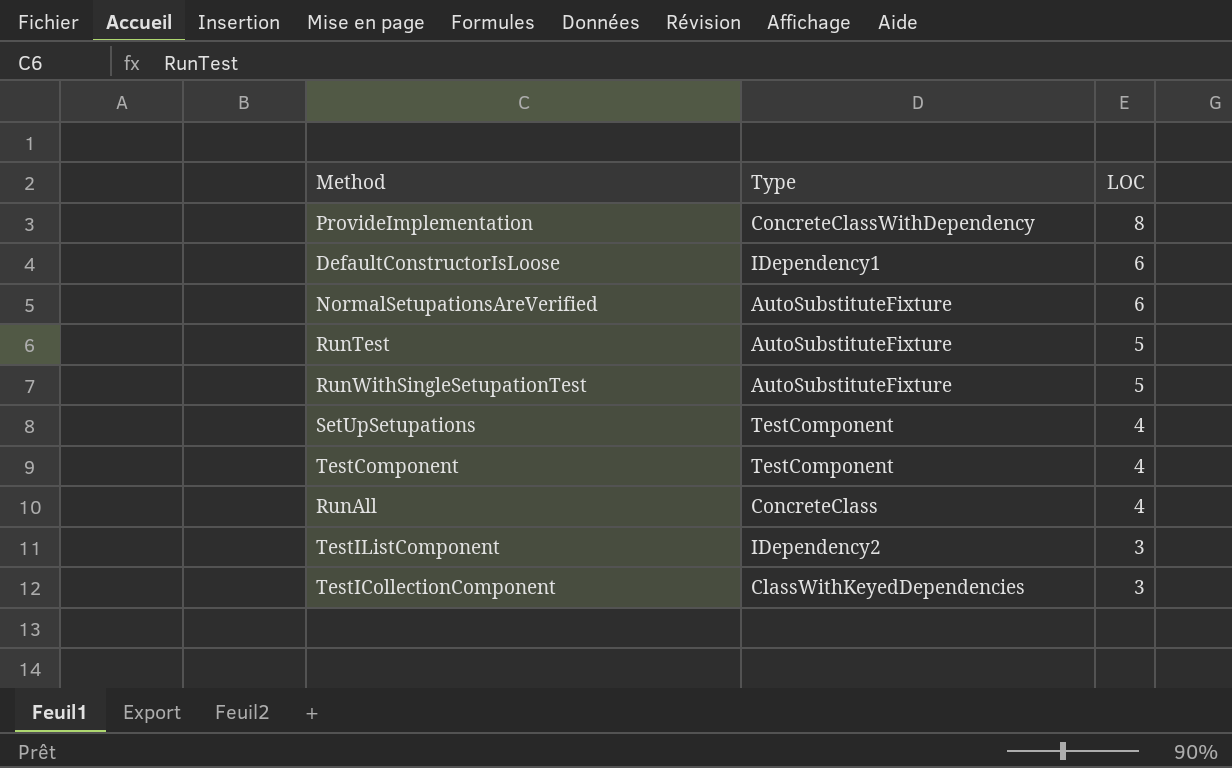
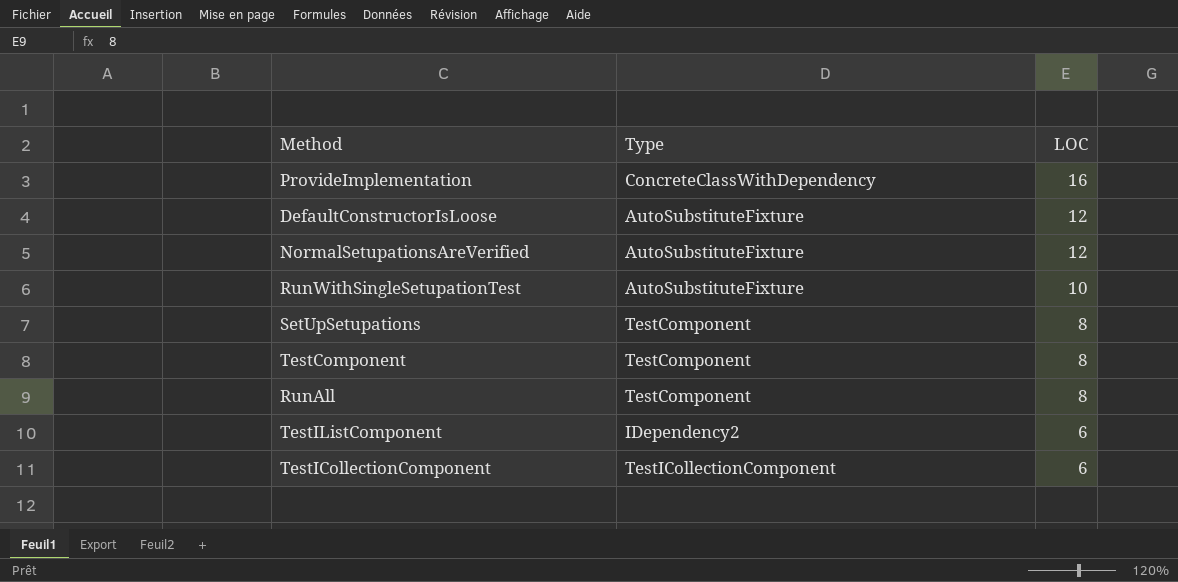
row RunTest: AutoSubstituteFixture | 5 -> none
ProvideImplementation | LOC: 8 -> 16
DefaultConstructorIsLoose | Type: IDependency1 -> AutoSubstituteFixture
DefaultConstructorIsLoose | LOC: 6 -> 12
NormalSetupationsAreVerified | LOC: 6 -> 12
RunWithSingleSetupationTest | LOC: 5 -> 10
SetUpSetupations | LOC: 4 -> 8
TestComponent | LOC: 4 -> 8
RunAll | Type: ConcreteClass -> TestComponent
RunAll | LOC: 4 -> 8
TestIListComponent | LOC: 3 -> 6
TestICollectionComponent | Type: ClassWithKeyedDependencies -> TestICollectionComponent
TestICollectionComponent | LOC: 3 -> 6

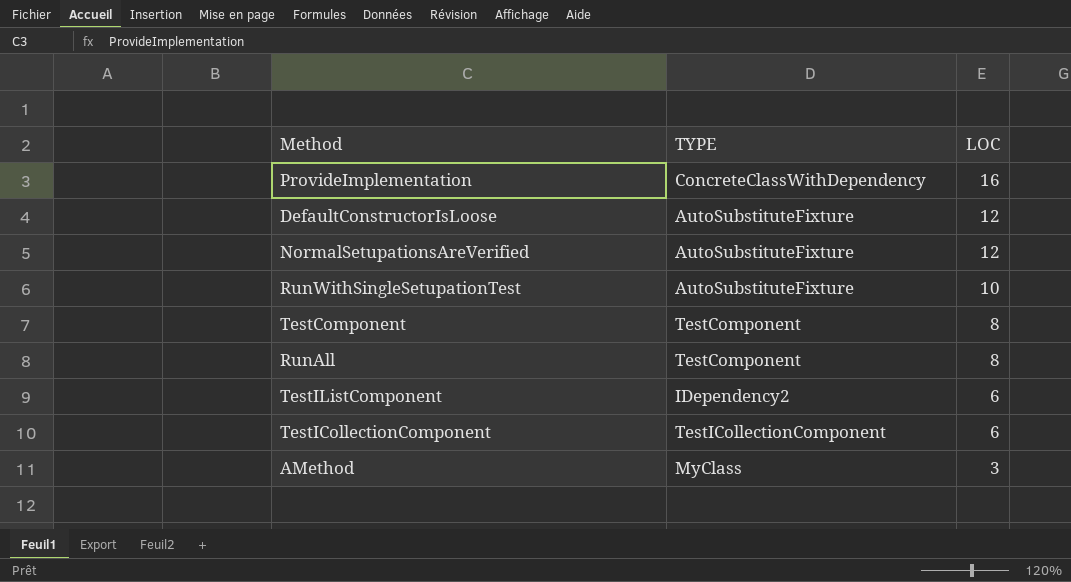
column name: Type -> TYPE
row SetUpSetupations: TestComponent | 8 -> none
row AMethod: none -> MyClass | 3

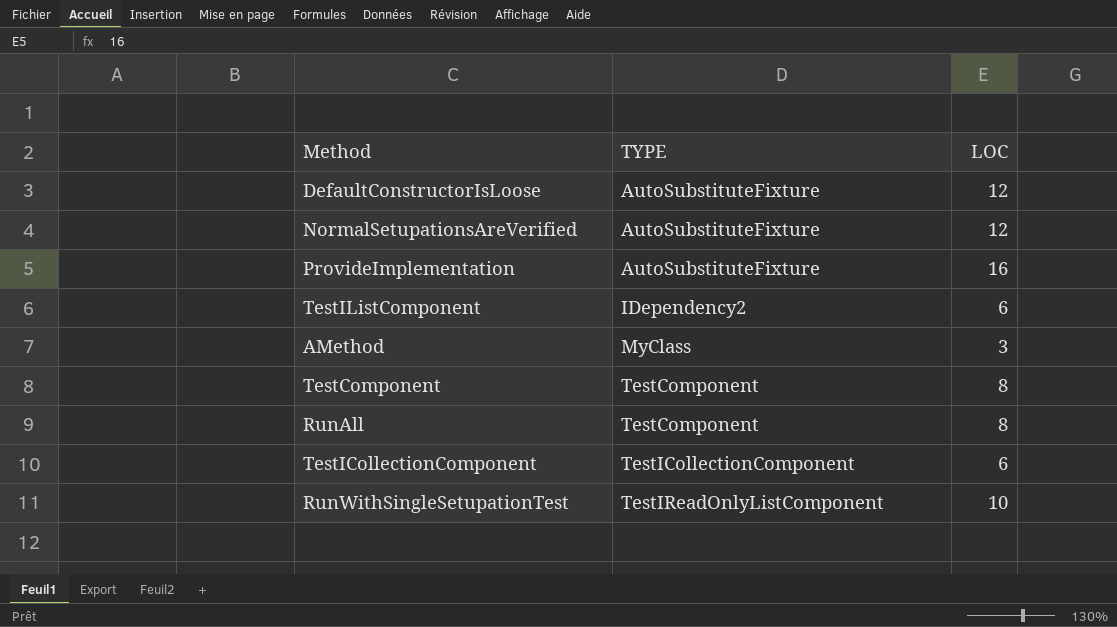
row order: LOC descending -> TYPE ascending
ProvideImplementation | TYPE: ConcreteClassWithDependency -> AutoSubstituteFixture
RunWithSingleSetupationTest | TYPE: AutoSubstituteFixture -> TestIReadOnlyListComponent

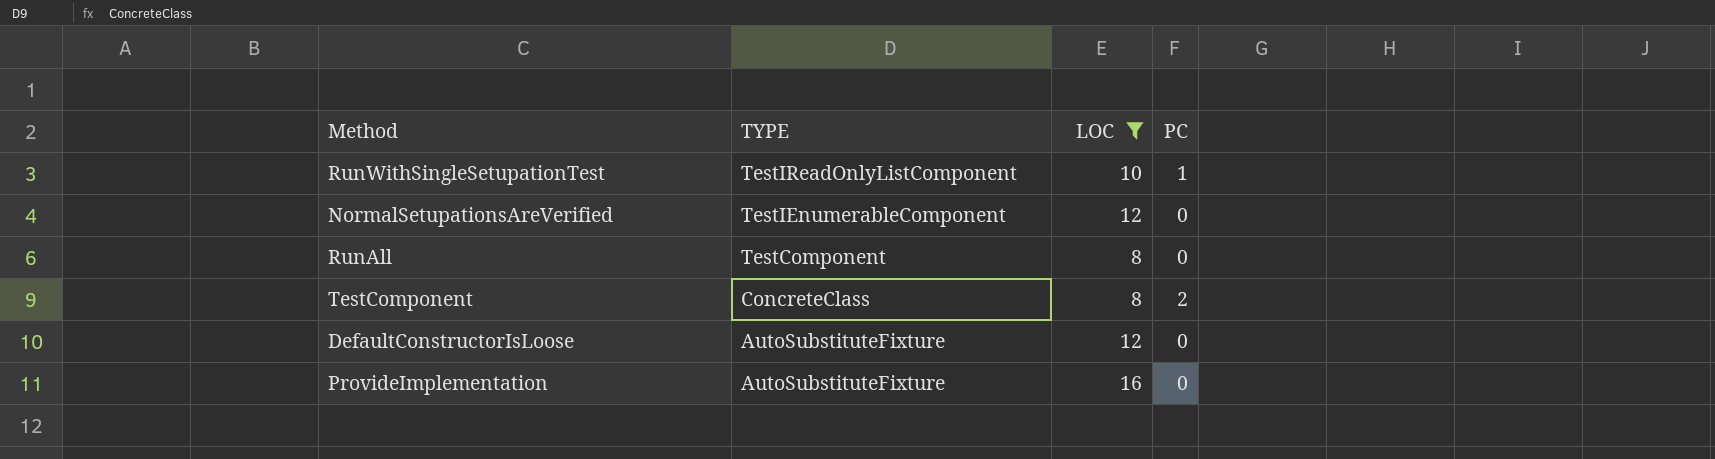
filter: none -> LOC >= 8
row order: TYPE ascending -> TYPE descending
column PC | position: none -> 4
NormalSetupationsAreVerified | TYPE: AutoSubstituteFixture -> TestIEnumerableComponent
TestComponent | TYPE: TestComponent -> ConcreteClass

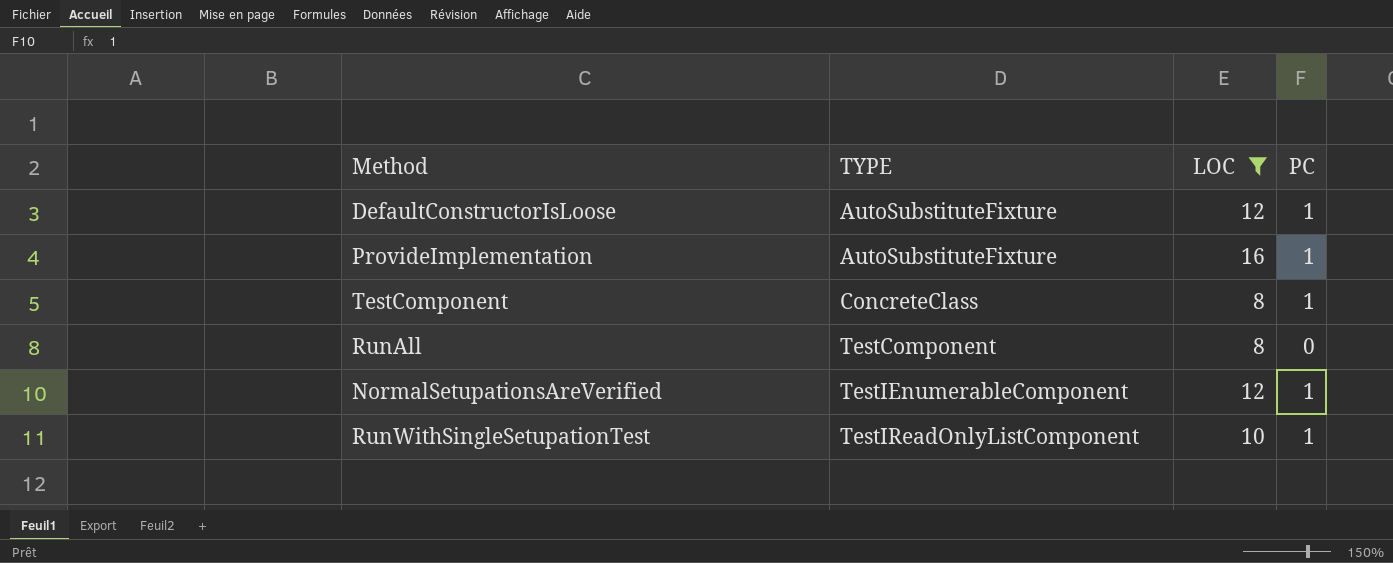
row order: TYPE descending -> TYPE ascending
DefaultConstructorIsLoose | PC: 0 -> 1
ProvideImplementation | PC: 0 -> 1
TestComponent | PC: 2 -> 1
NormalSetupationsAreVerified | PC: 0 -> 1

